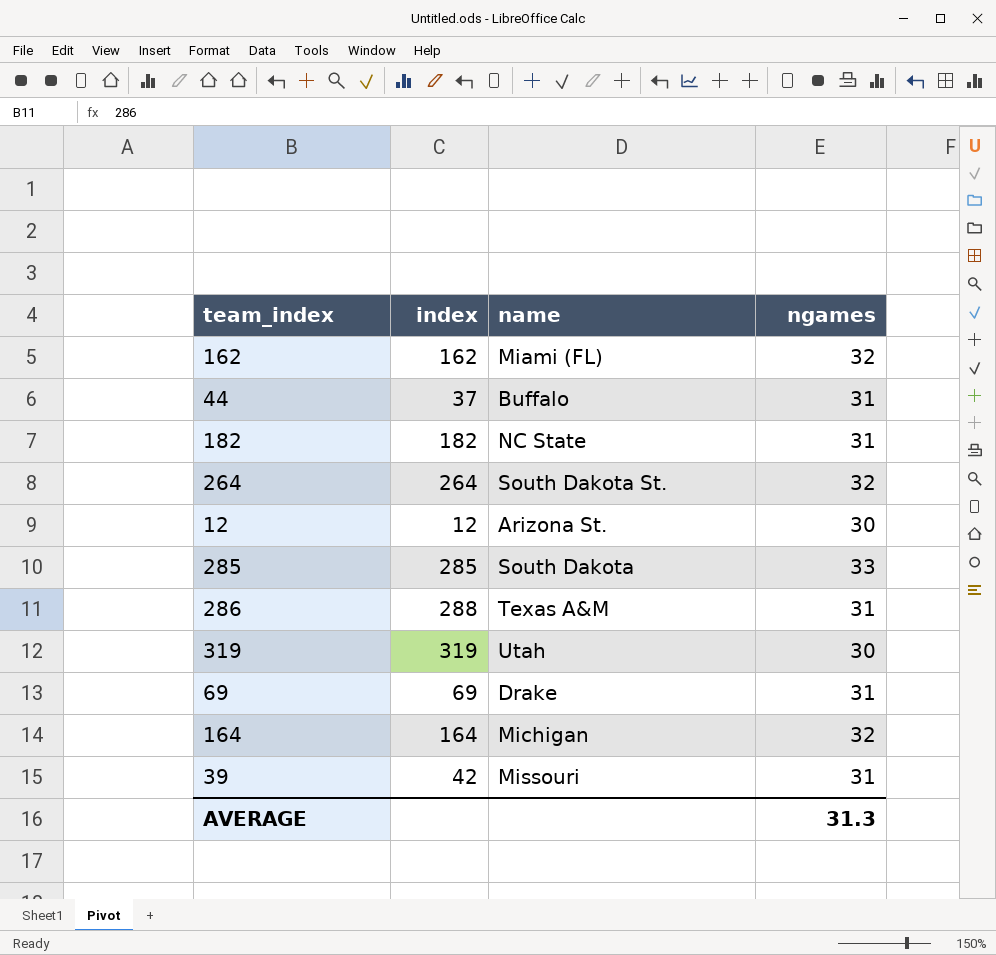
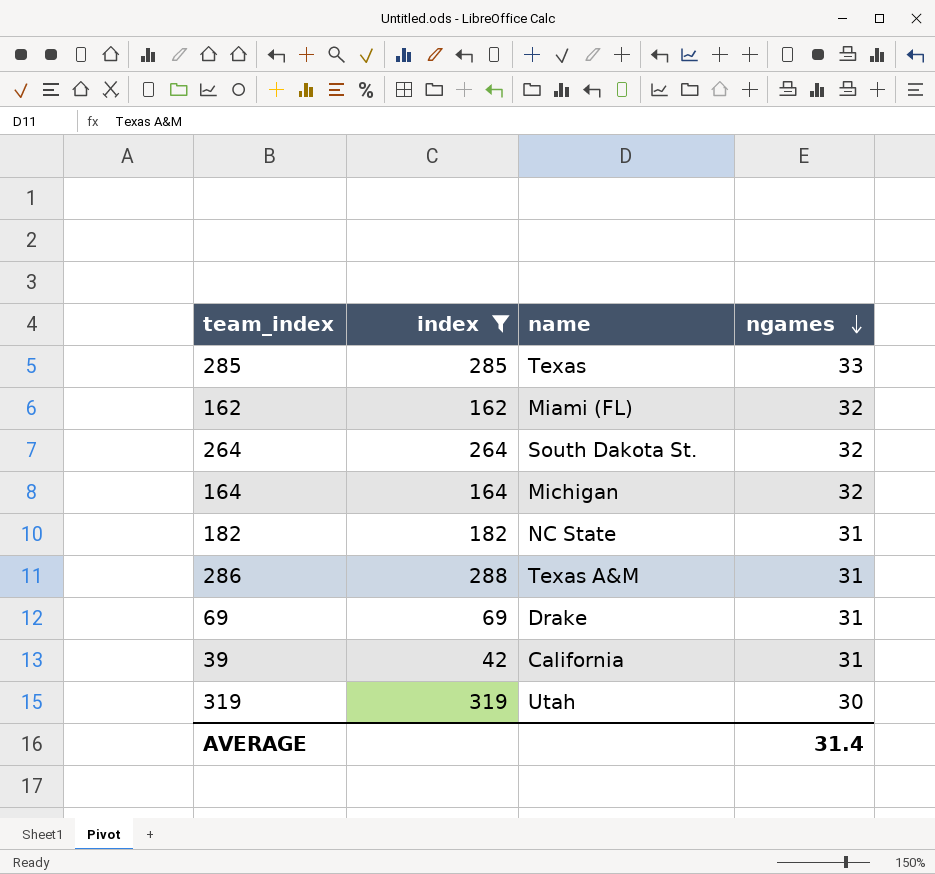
filter: none -> index >= 42
row order: none -> ngames descending
285 | name: South Dakota -> Texas
39 | name: Missouri -> California
AVERAGE | ngames: 31.3 -> 31.4

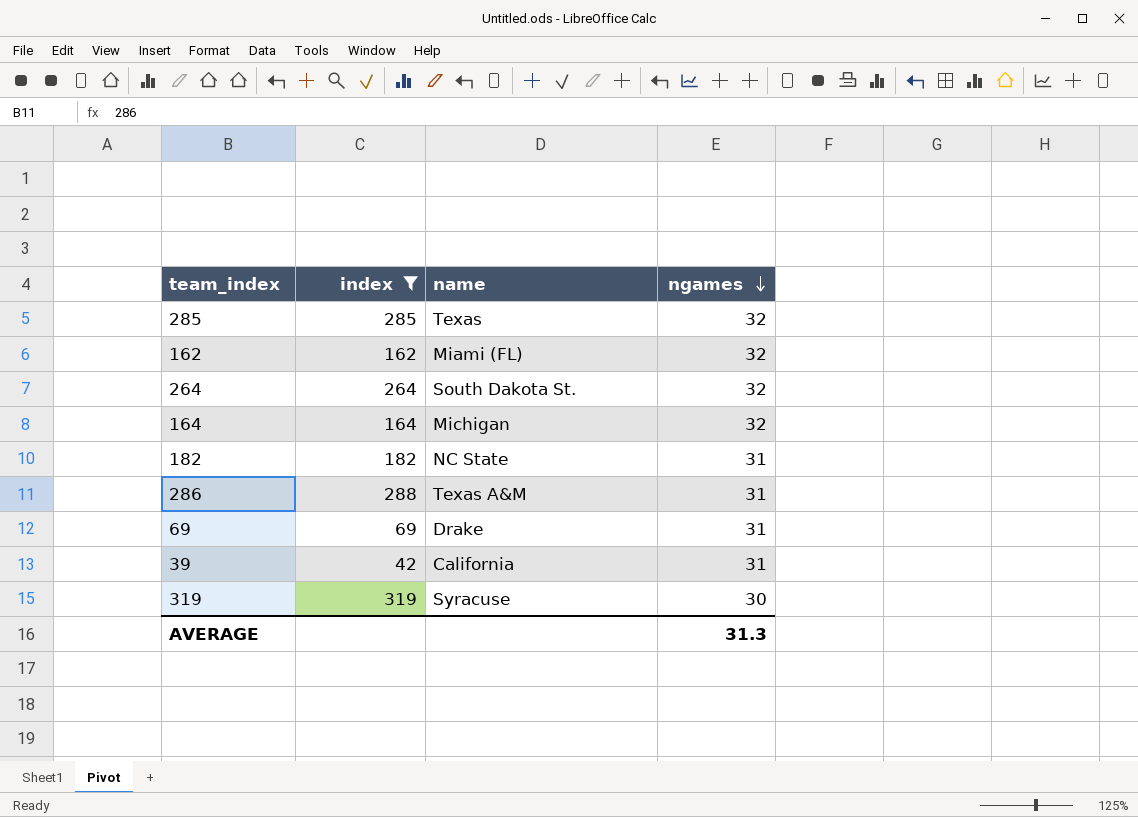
285 | ngames: 33 -> 32
319 | name: Utah -> Syracuse
AVERAGE | ngames: 31.4 -> 31.3

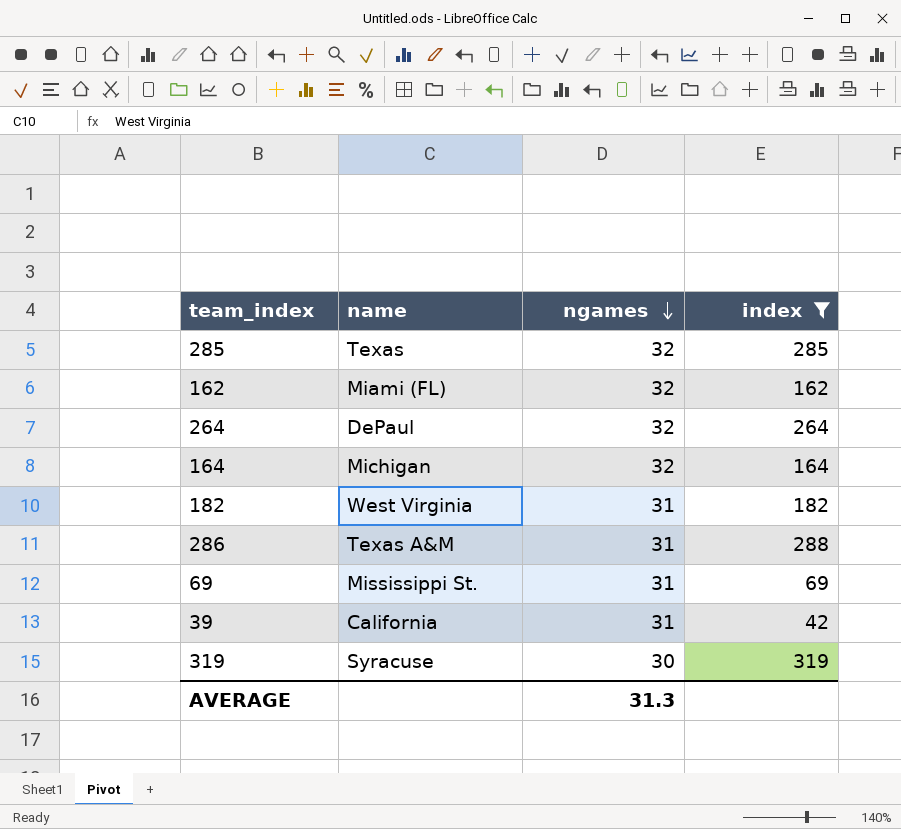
column index | position: 2 -> 4
264 | name: South Dakota St. -> DePaul
182 | name: NC State -> West Virginia
69 | name: Drake -> Mississippi St.

